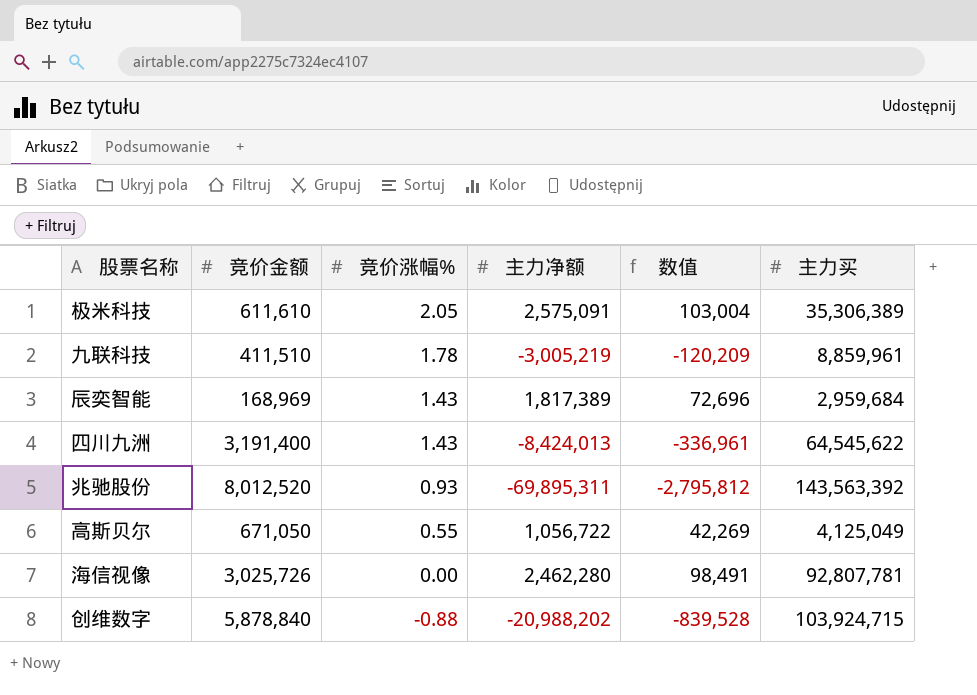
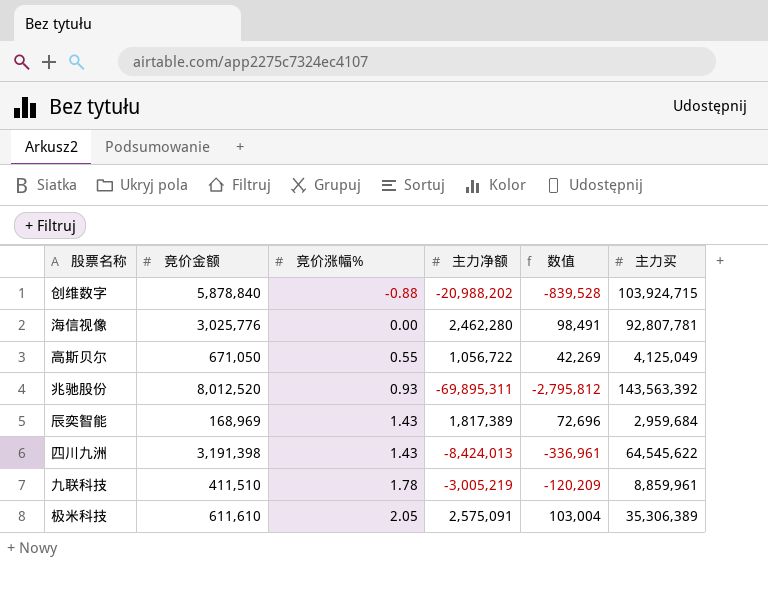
row order: 竞价涨幅% descending -> 竞价涨幅% ascending
海信视像 | 竞价金额: 3,025,726 -> 3,025,776
四川九洲 | 竞价金额: 3,191,400 -> 3,191,398

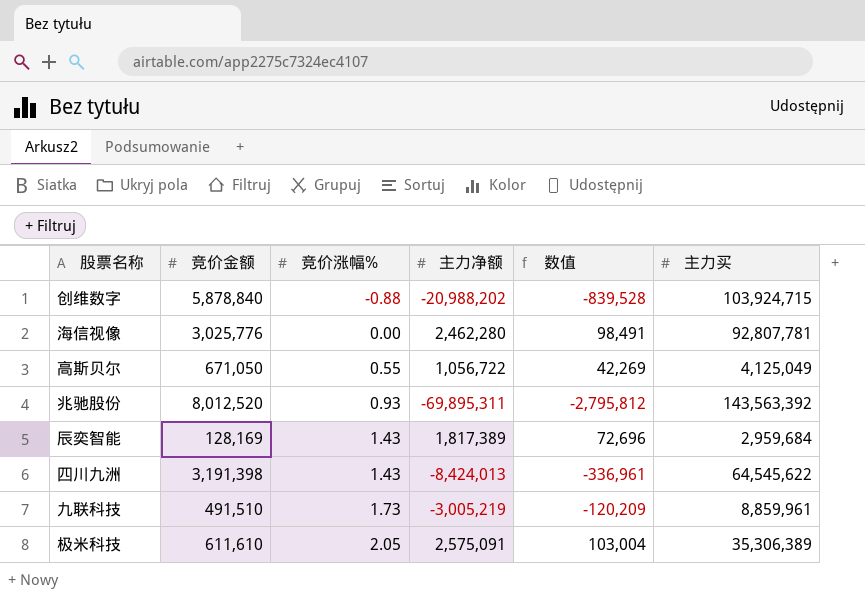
辰奕智能 | 竞价金额: 168,969 -> 128,169
九联科技 | 竞价金额: 411,510 -> 491,510
九联科技 | 竞价涨幅%: 1.78 -> 1.73

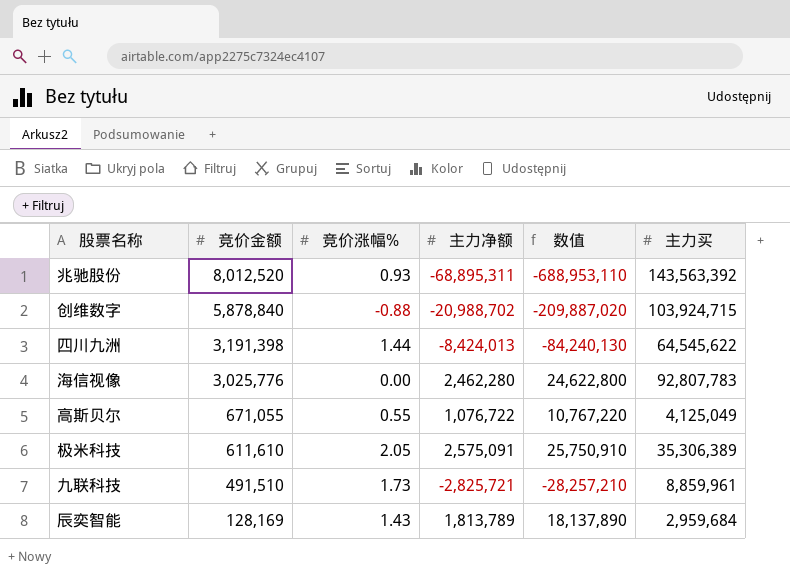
row order: 竞价涨幅% ascending -> 竞价金额 descending
column 数值 | formula: [主力净额] * 0.04 -> [主力净额] * 10
兆驰股份 | 主力净额: -69,895,311 -> -68,895,311
创维数字 | 主力净额: -20,988,202 -> -20,988,702
四川九洲 | 竞价涨幅%: 1.43 -> 1.44
海信视像 | 主力买: 92,807,781 -> 92,807,783
高斯贝尔 | 竞价金额: 671,050 -> 671,055
高斯贝尔 | 主力净额: 1,056,722 -> 1,076,722
九联科技 | 主力净额: -3,005,219 -> -2,825,721
辰奕智能 | 主力净额: 1,817,389 -> 1,813,789

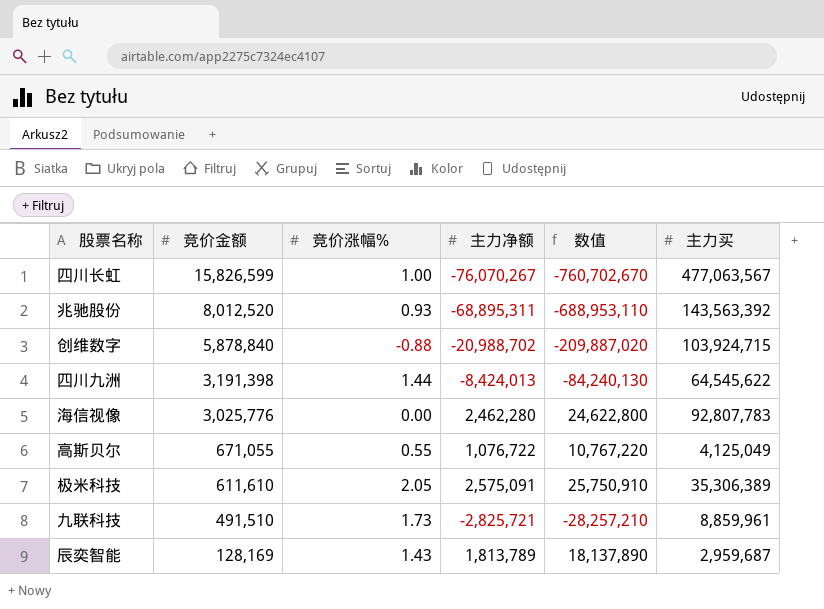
row 四川长虹: none -> 15,826,599 | 1.00 | -76,070,267 | -760,702,670 | 477,063,567
辰奕智能 | 主力买: 2,959,684 -> 2,959,687

